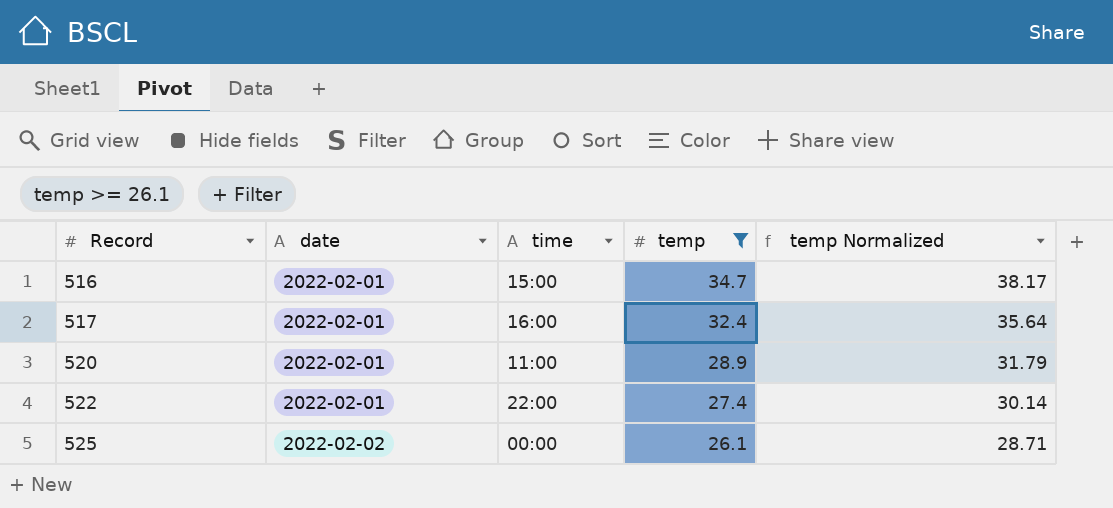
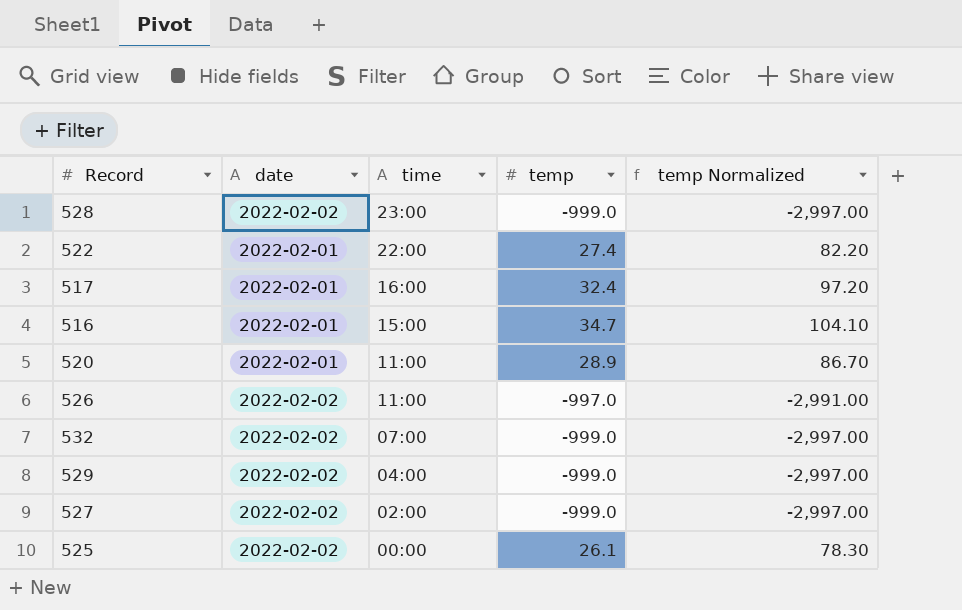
filter: temp >= 26.1 -> none
row order: Record ascending -> time descending
column temp Normalized | formula: [temp] * 1.1 -> [temp] * 3

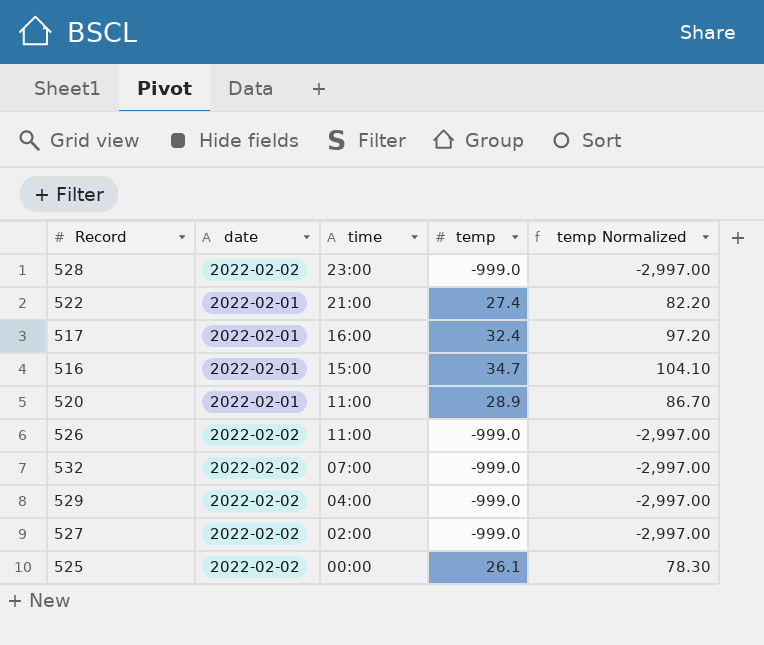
522 | time: 22:00 -> 21:00
526 | temp: -997.0 -> -999.0
526 | temp Normalized: -2,991.00 -> -2,997.00

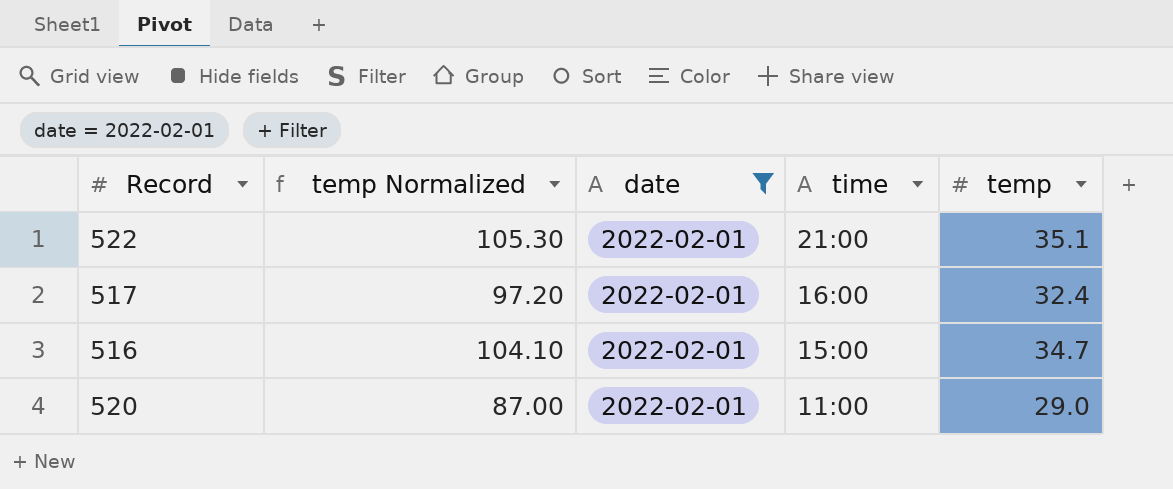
filter: none -> date = 2022-02-01
column temp Normalized | position: 5 -> 2
522 | temp Normalized: 82.20 -> 105.30
522 | temp: 27.4 -> 35.1
520 | temp Normalized: 86.70 -> 87.00
520 | temp: 28.9 -> 29.0

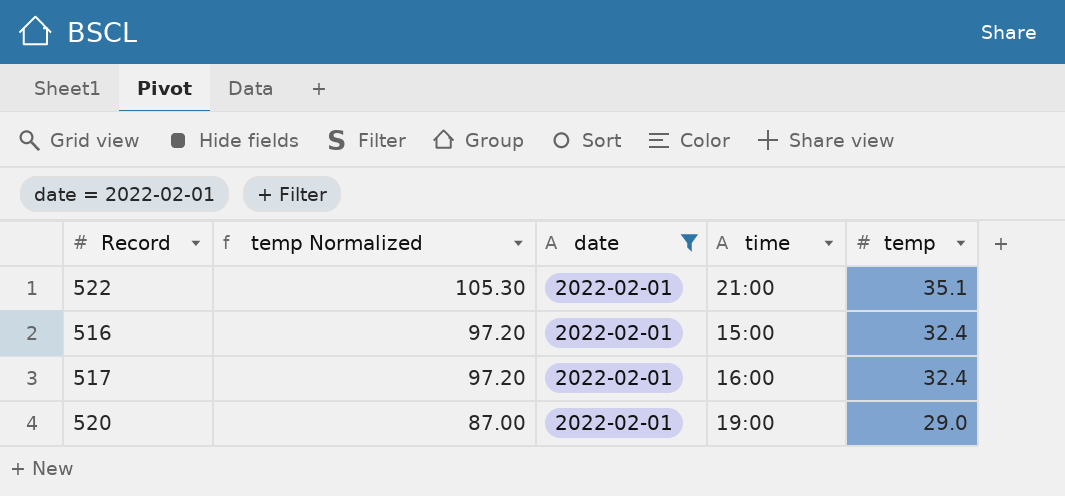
row order: time descending -> temp Normalized descending
516 | temp Normalized: 104.10 -> 97.20
516 | temp: 34.7 -> 32.4
520 | time: 11:00 -> 19:00

